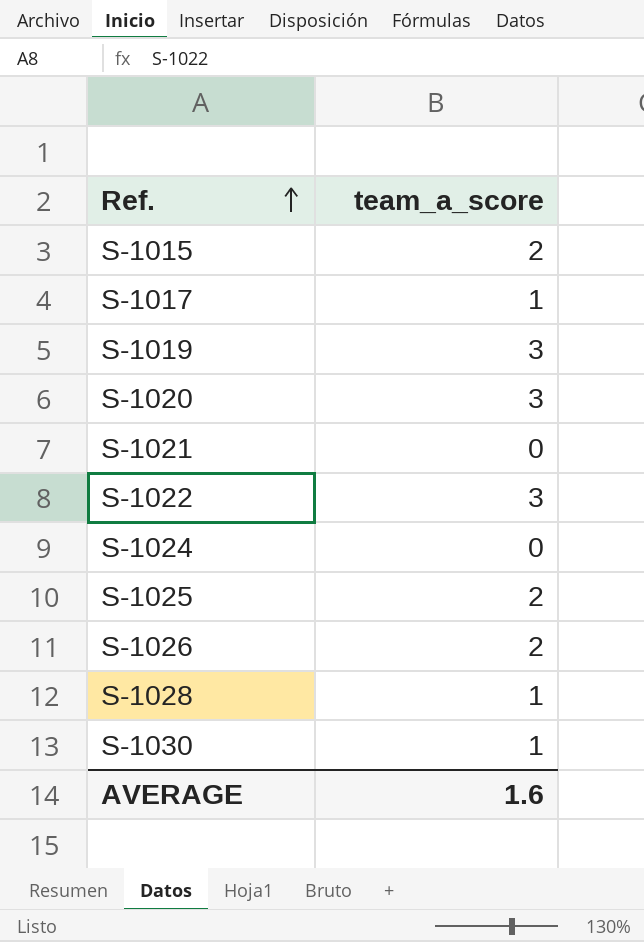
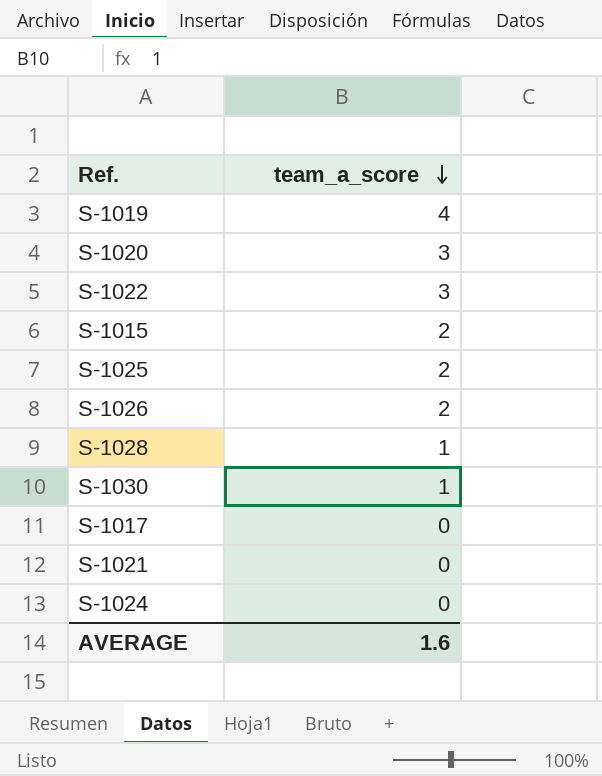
row order: Ref. ascending -> team_a_score descending
S-1019 | team_a_score: 3 -> 4
S-1017 | team_a_score: 1 -> 0

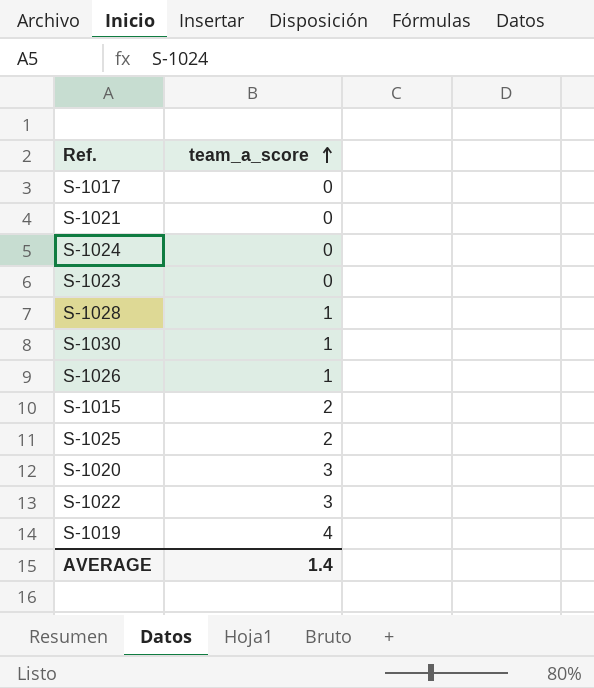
row order: team_a_score descending -> team_a_score ascending
row S-1023: none -> 0
S-1026 | team_a_score: 2 -> 1
AVERAGE | team_a_score: 1.6 -> 1.4

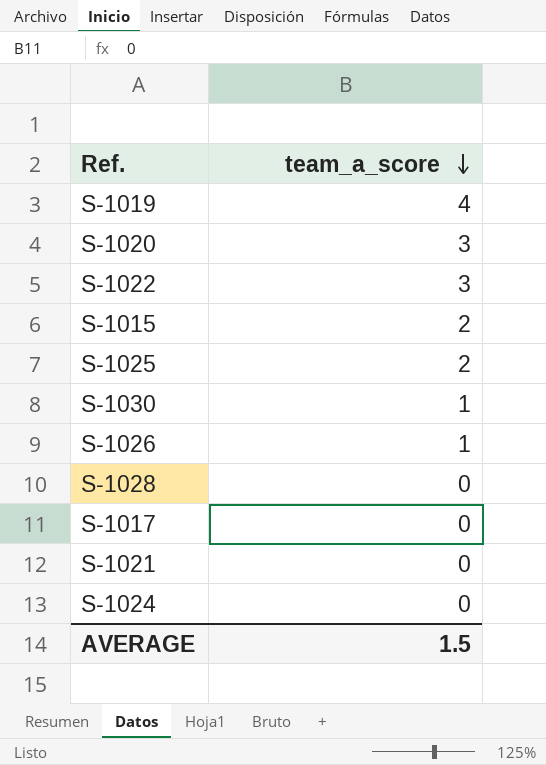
row order: team_a_score ascending -> team_a_score descending
row S-1023: 0 -> none
S-1028 | team_a_score: 1 -> 0
AVERAGE | team_a_score: 1.4 -> 1.5

